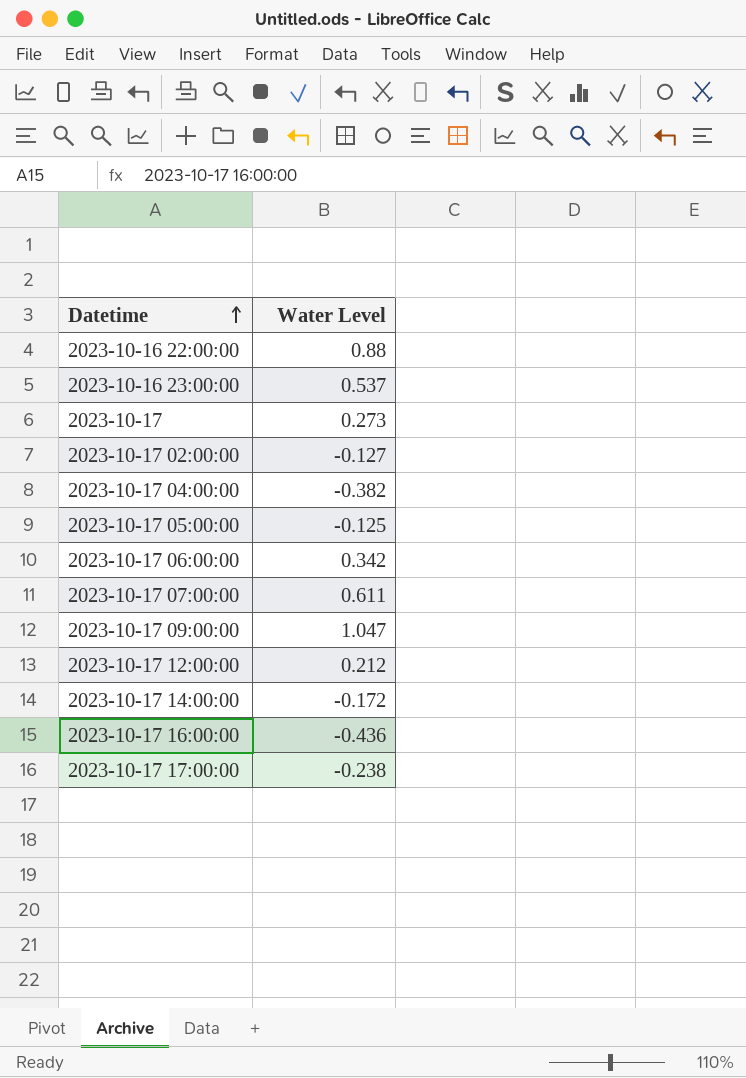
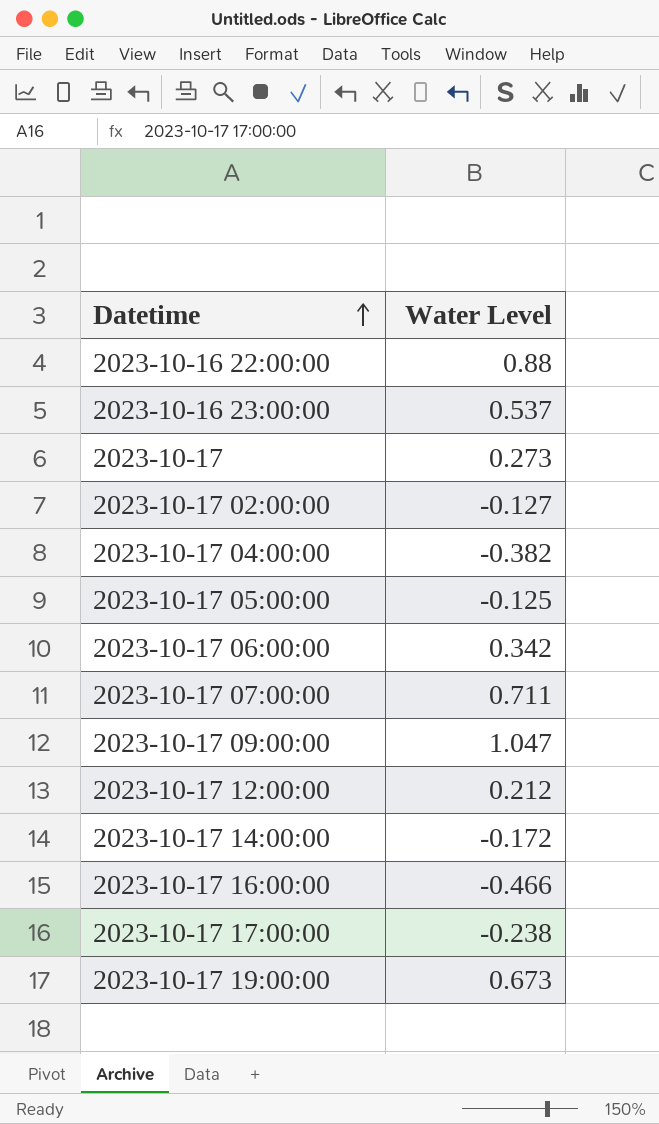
2023-10-17 07:00:00 | Water Level: 0.611 -> 0.711
2023-10-17 16:00:00 | Water Level: -0.436 -> -0.466
row 2023-10-17 19:00:00: none -> 0.673

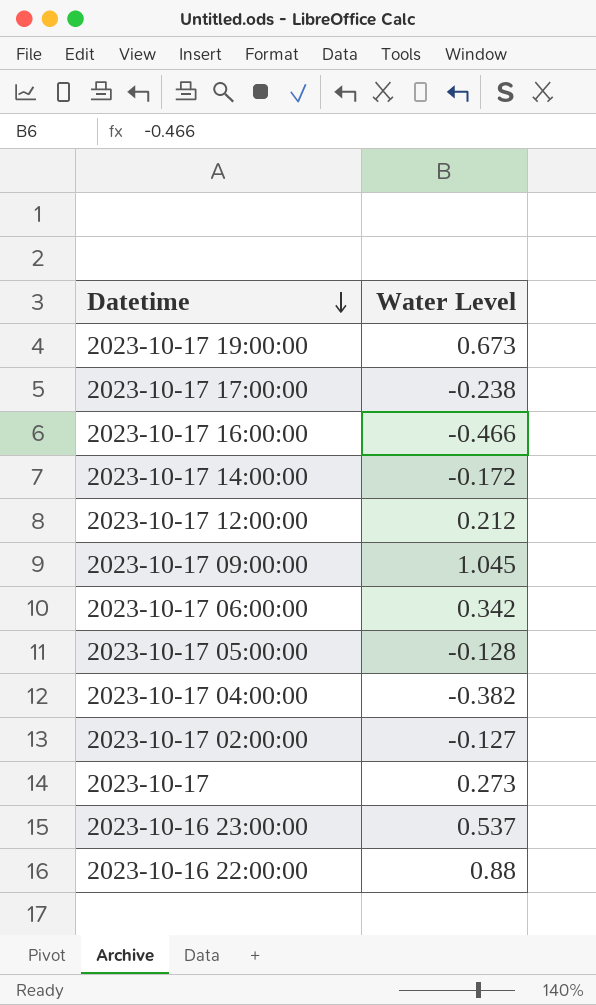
row order: Datetime ascending -> Datetime descending
row 2023-10-17 07:00:00: 0.711 -> none
2023-10-17 09:00:00 | Water Level: 1.047 -> 1.045
2023-10-17 05:00:00 | Water Level: -0.125 -> -0.128

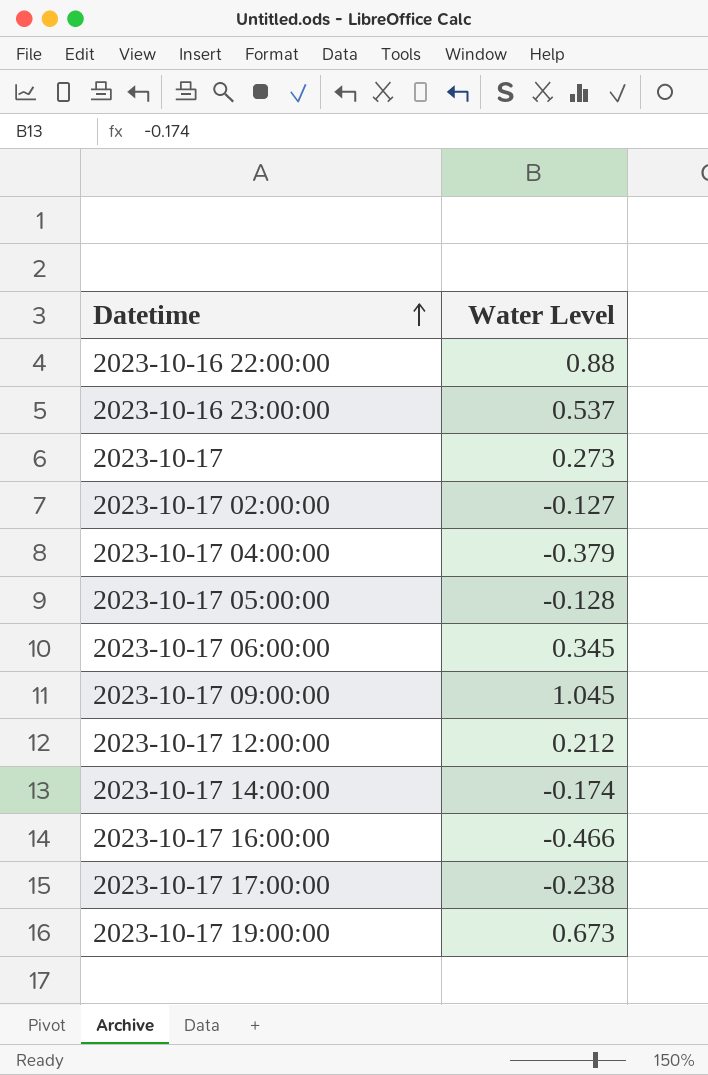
row order: Datetime descending -> Datetime ascending
2023-10-17 04:00:00 | Water Level: -0.382 -> -0.379
2023-10-17 06:00:00 | Water Level: 0.342 -> 0.345
2023-10-17 14:00:00 | Water Level: -0.172 -> -0.174

